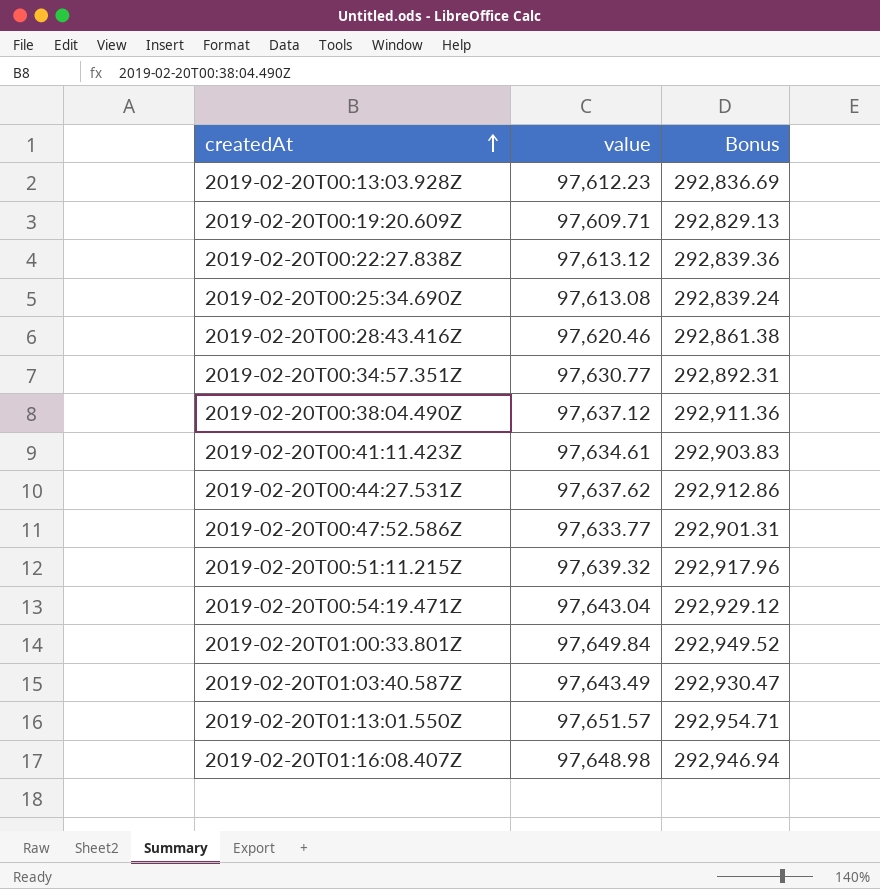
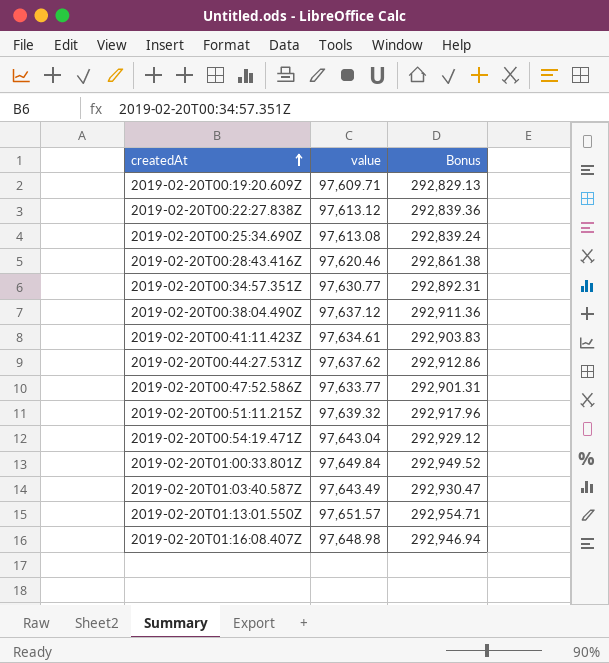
row 2019-02-20T00:13:03.928Z: 97,612.23 | 292,836.69 -> none

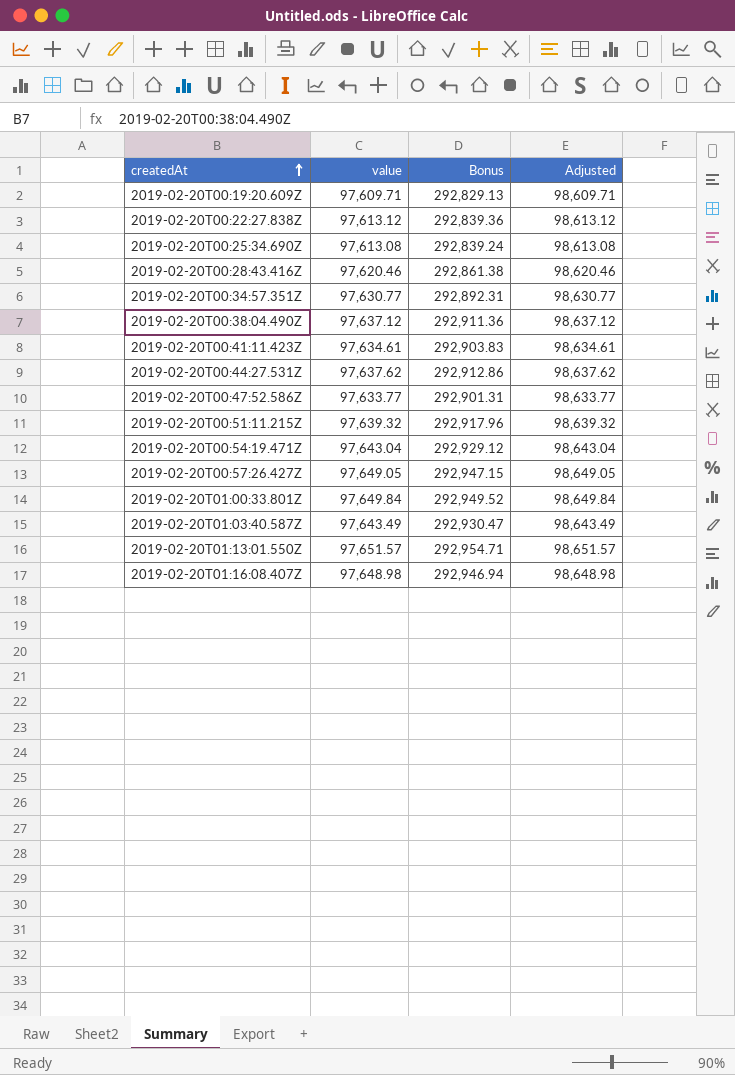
column Adjusted | formula: none -> [value] + 1000
row 2019-02-20T00:57:26.427Z: none -> 97,649.05 | 292,947.15 | 98,649.05

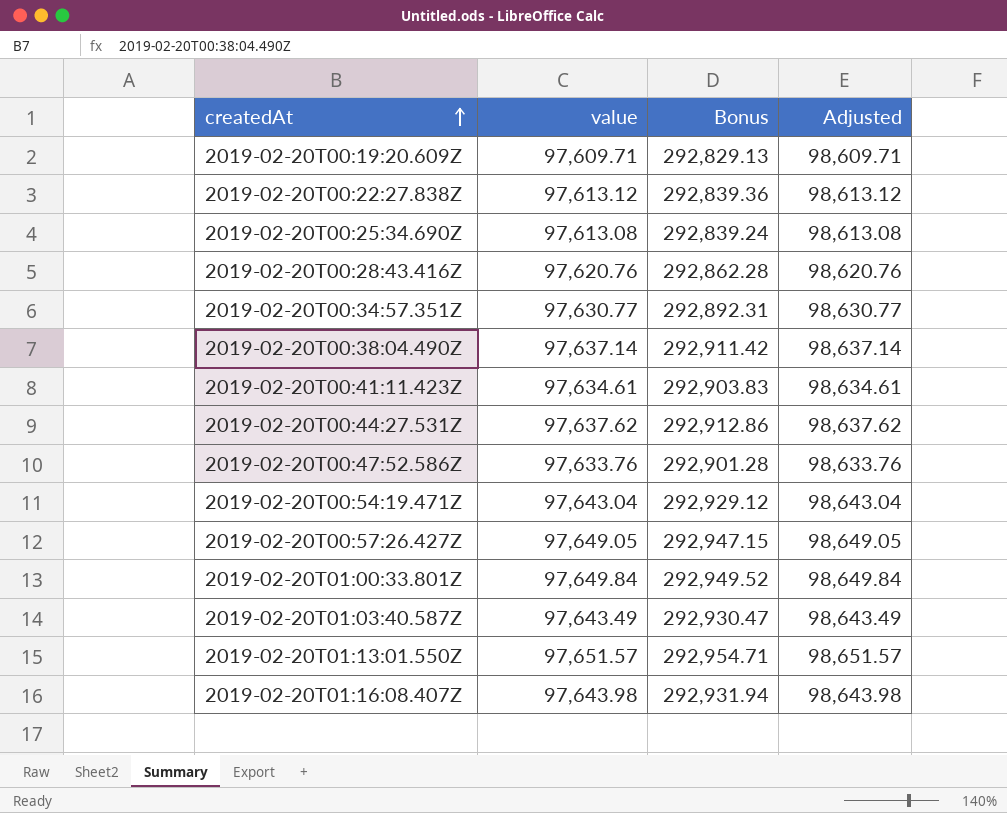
row 2019-02-20T00:51:11.215Z: 97,639.32 | 292,917.96 | 98,639.32 -> none
2019-02-20T00:28:43.416Z | value: 97,620.46 -> 97,620.76
2019-02-20T00:28:43.416Z | Bonus: 292,861.38 -> 292,862.28
2019-02-20T00:28:43.416Z | Adjusted: 98,620.46 -> 98,620.76
2019-02-20T00:38:04.490Z | value: 97,637.12 -> 97,637.14
2019-02-20T00:38:04.490Z | Bonus: 292,911.36 -> 292,911.42
2019-02-20T00:38:04.490Z | Adjusted: 98,637.12 -> 98,637.14
2019-02-20T00:47:52.586Z | value: 97,633.77 -> 97,633.76
2019-02-20T00:47:52.586Z | Bonus: 292,901.31 -> 292,901.28
2019-02-20T00:47:52.586Z | Adjusted: 98,633.77 -> 98,633.76
2019-02-20T01:16:08.407Z | value: 97,648.98 -> 97,643.98
2019-02-20T01:16:08.407Z | Bonus: 292,946.94 -> 292,931.94
2019-02-20T01:16:08.407Z | Adjusted: 98,648.98 -> 98,643.98

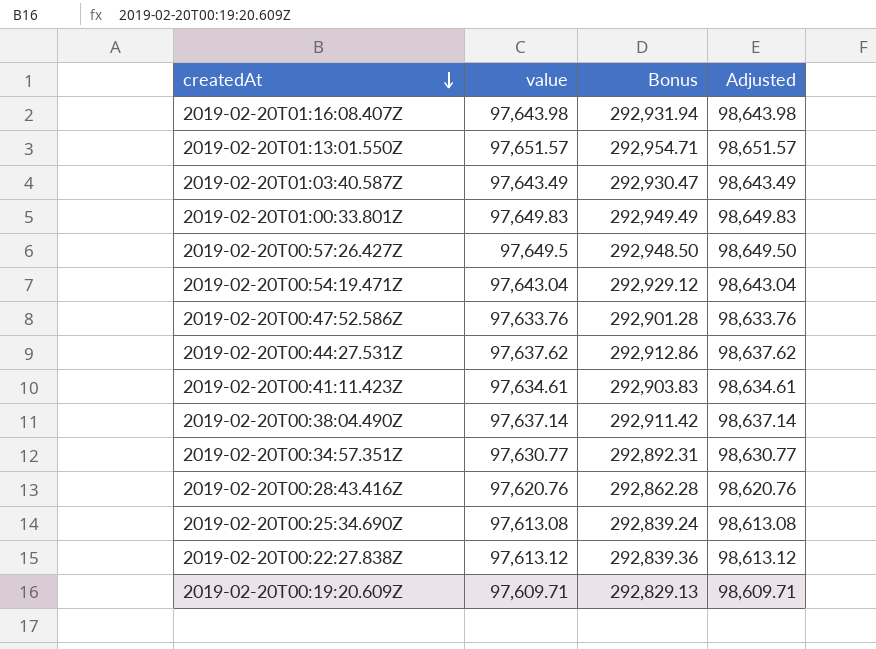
row order: createdAt ascending -> createdAt descending
2019-02-20T01:00:33.801Z | value: 97,649.84 -> 97,649.83
2019-02-20T01:00:33.801Z | Bonus: 292,949.52 -> 292,949.49
2019-02-20T01:00:33.801Z | Adjusted: 98,649.84 -> 98,649.83
2019-02-20T00:57:26.427Z | value: 97,649.05 -> 97,649.5
2019-02-20T00:57:26.427Z | Bonus: 292,947.15 -> 292,948.50
2019-02-20T00:57:26.427Z | Adjusted: 98,649.05 -> 98,649.50

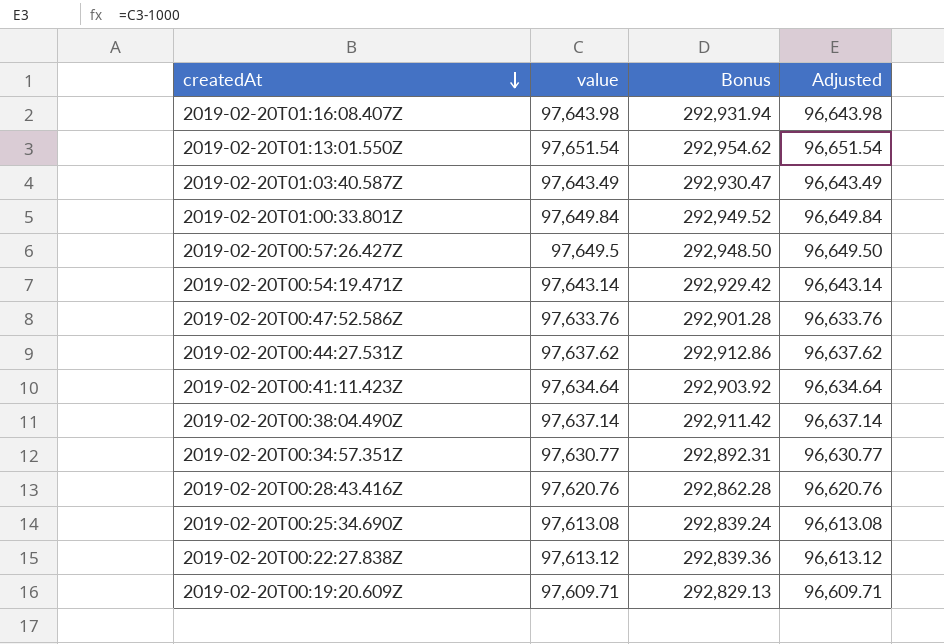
column Adjusted | formula: [value] + 1000 -> [value] - 1000
2019-02-20T01:13:01.550Z | value: 97,651.57 -> 97,651.54
2019-02-20T01:13:01.550Z | Bonus: 292,954.71 -> 292,954.62
2019-02-20T01:00:33.801Z | value: 97,649.83 -> 97,649.84
2019-02-20T01:00:33.801Z | Bonus: 292,949.49 -> 292,949.52
2019-02-20T00:54:19.471Z | value: 97,643.04 -> 97,643.14
2019-02-20T00:54:19.471Z | Bonus: 292,929.12 -> 292,929.42
2019-02-20T00:41:11.423Z | value: 97,634.61 -> 97,634.64
2019-02-20T00:41:11.423Z | Bonus: 292,903.83 -> 292,903.92

